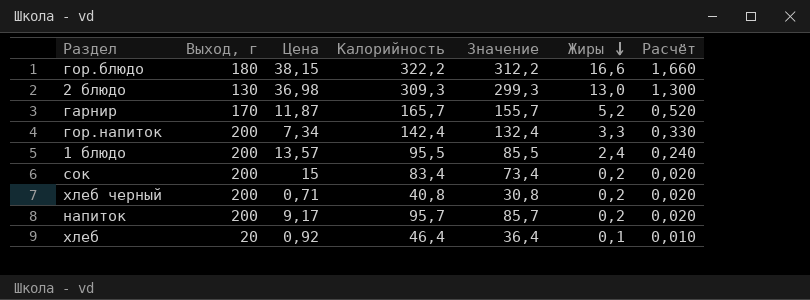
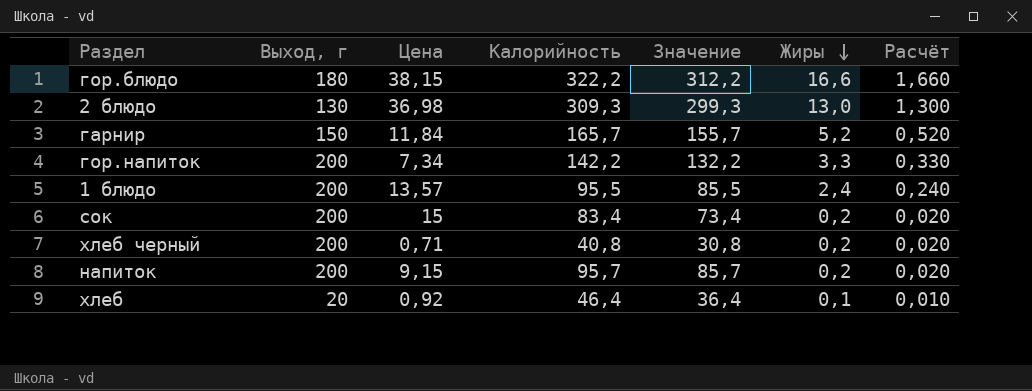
гарнир | Выход, г: 170 -> 150
гарнир | Цена: 11,87 -> 11,84
гор.напиток | Калорийность: 142,4 -> 142,2
гор.напиток | Значение: 132,4 -> 132,2
напиток | Цена: 9,17 -> 9,15

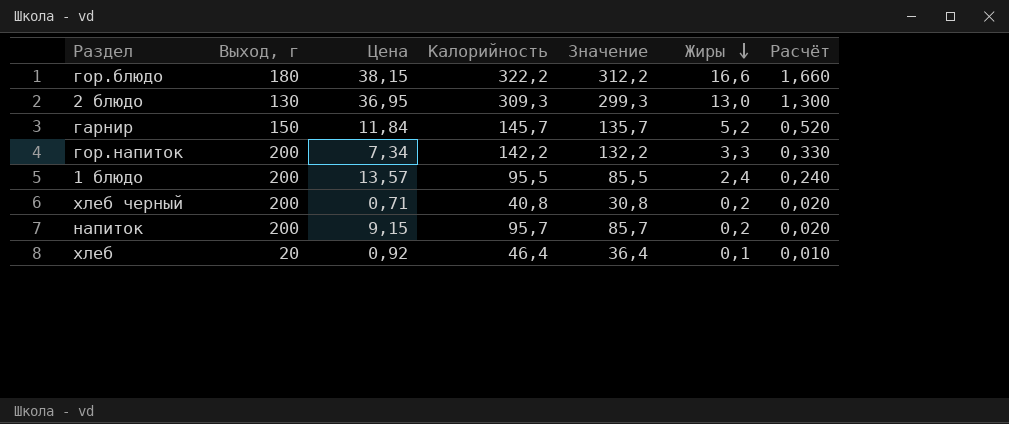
row сок: 200 | 15 | 83,4 | 73,4 | 0,2 | 0,020 -> none
2 блюдо | Цена: 36,98 -> 36,95
гарнир | Калорийность: 165,7 -> 145,7
гарнир | Значение: 155,7 -> 135,7

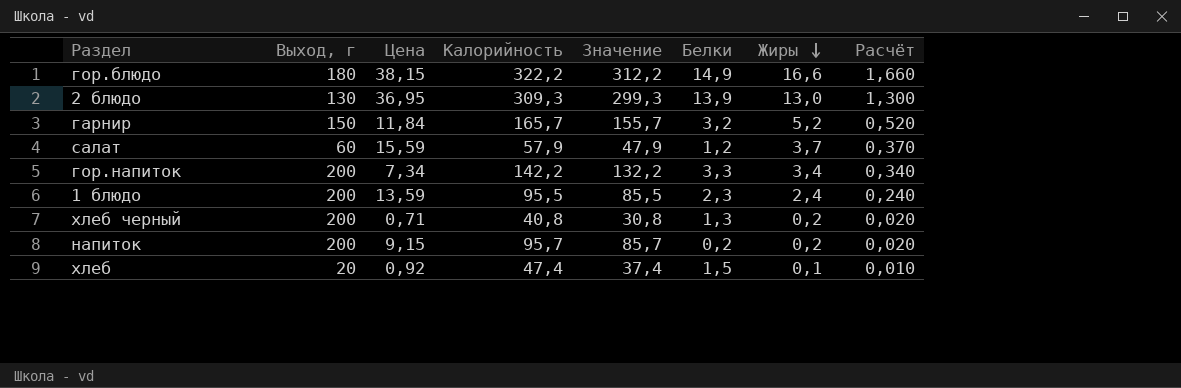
column Белки | position: none -> 6
гарнир | Калорийность: 145,7 -> 165,7
гарнир | Значение: 135,7 -> 155,7
row салат: none -> 60 | 15,59 | 57,9 | 47,9 | 1,2 | 3,7 | 0,370
гор.напиток | Жиры: 3,3 -> 3,4
гор.напиток | Расчёт: 0,330 -> 0,340
1 блюдо | Цена: 13,57 -> 13,59
хлеб | Калорийность: 46,4 -> 47,4
хлеб | Значение: 36,4 -> 37,4

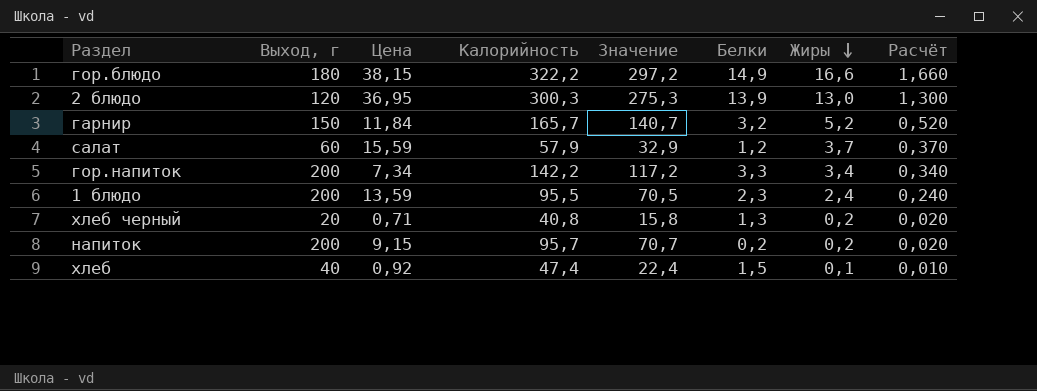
column Значение | formula: [Калорийность] - 10 -> [Калорийность] - 25
2 блюдо | Выход, г: 130 -> 120
2 блюдо | Калорийность: 309,3 -> 300,3
хлеб черный | Выход, г: 200 -> 20
хлеб | Выход, г: 20 -> 40

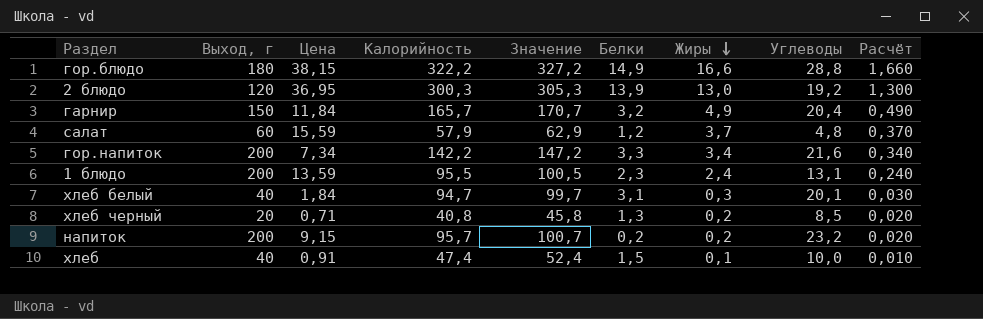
column Значение | formula: [Калорийность] - 25 -> [Калорийность] + 5
column Углеводы | position: none -> 8
гарнир | Жиры: 5,2 -> 4,9
гарнир | Расчёт: 0,520 -> 0,490
row хлеб белый: none -> 40 | 1,84 | 94,7 | 99,7 | 3,1 | 0,3 | 20,1 | 0,030
хлеб | Цена: 0,92 -> 0,91

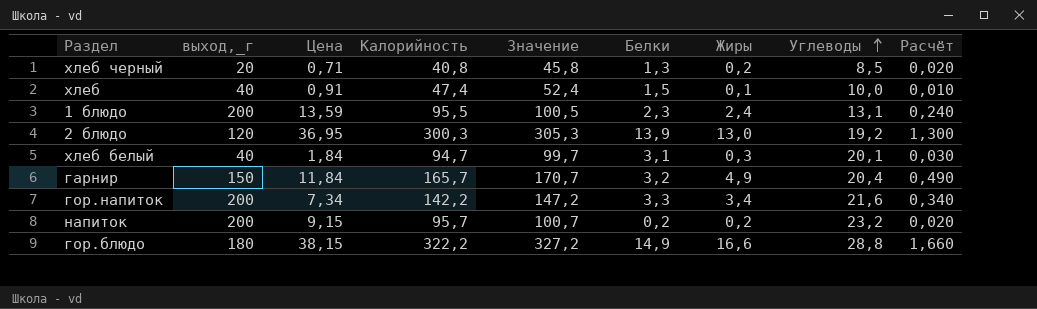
row order: Жиры descending -> Углеводы ascending
column name: Выход, г -> выход,_г
row салат: 60 | 15,59 | 57,9 | 62,9 | 1,2 | 3,7 | 4,8 | 0,370 -> none

